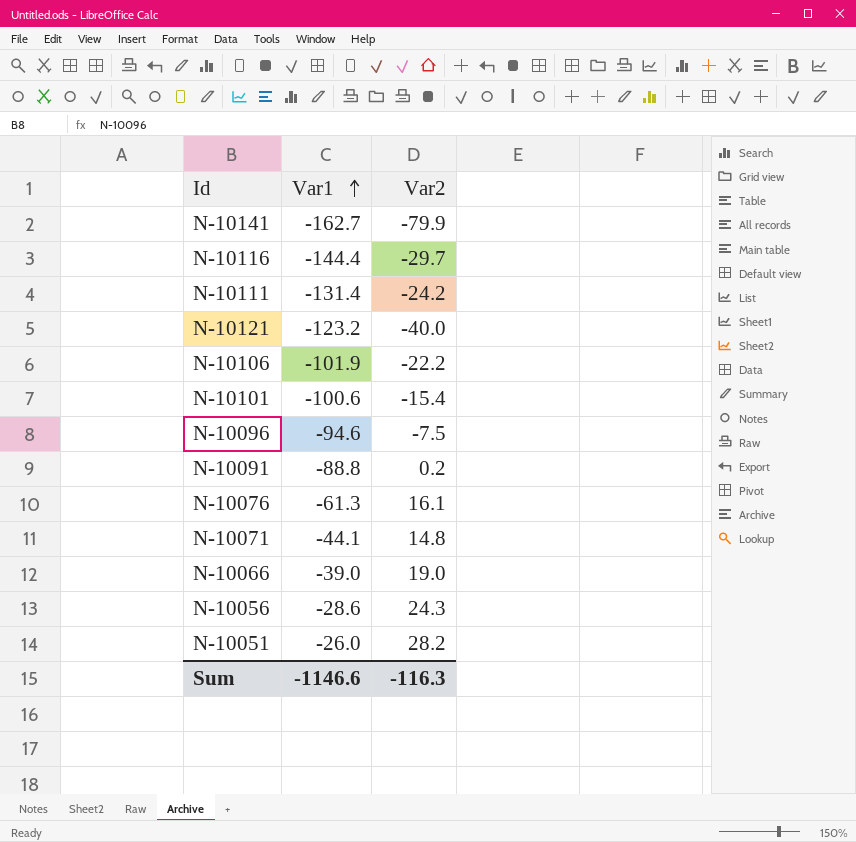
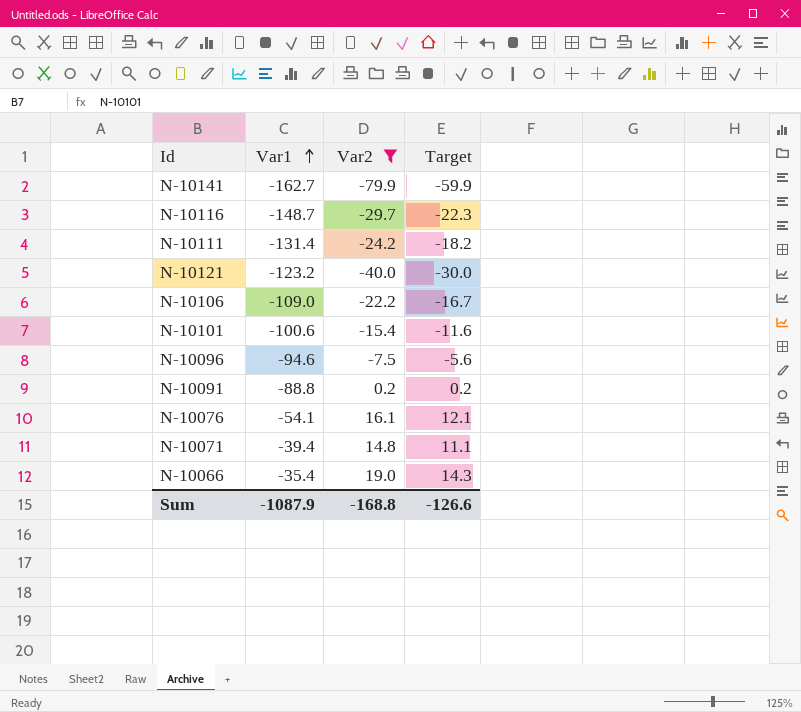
filter: none -> Var2 <= 19.0
column Target | formula: none -> [Var2] * 0.75
N-10116 | Var1: -144.4 -> -148.7
N-10106 | Var1: -101.9 -> -109.0
N-10076 | Var1: -61.3 -> -54.1
N-10071 | Var1: -44.1 -> -39.4
N-10066 | Var1: -39.0 -> -35.4
Sum | Var1: -1146.6 -> -1087.9
Sum | Var2: -116.3 -> -168.8

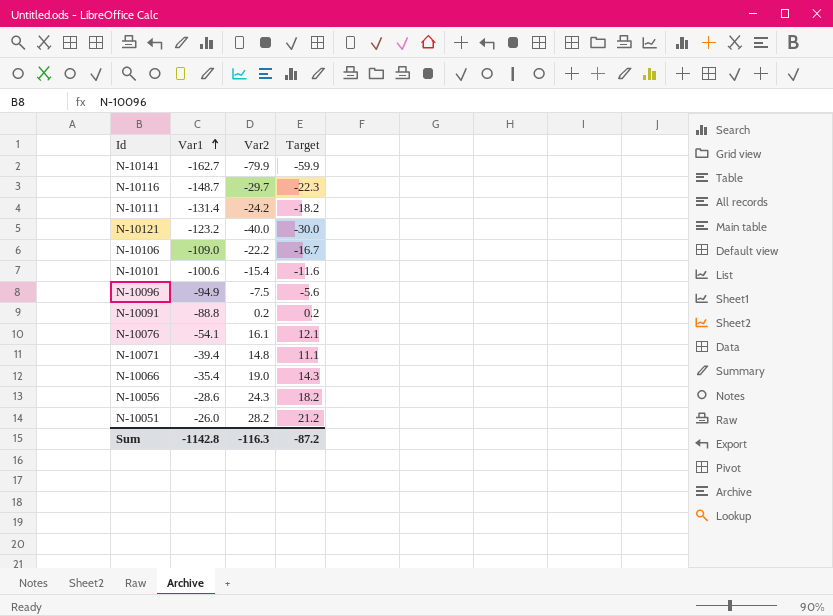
filter: Var2 <= 19.0 -> none
N-10096 | Var1: -94.6 -> -94.9
Sum | Var1: -1087.9 -> -1142.8
Sum | Var2: -168.8 -> -116.3
Sum | Target: -126.6 -> -87.2

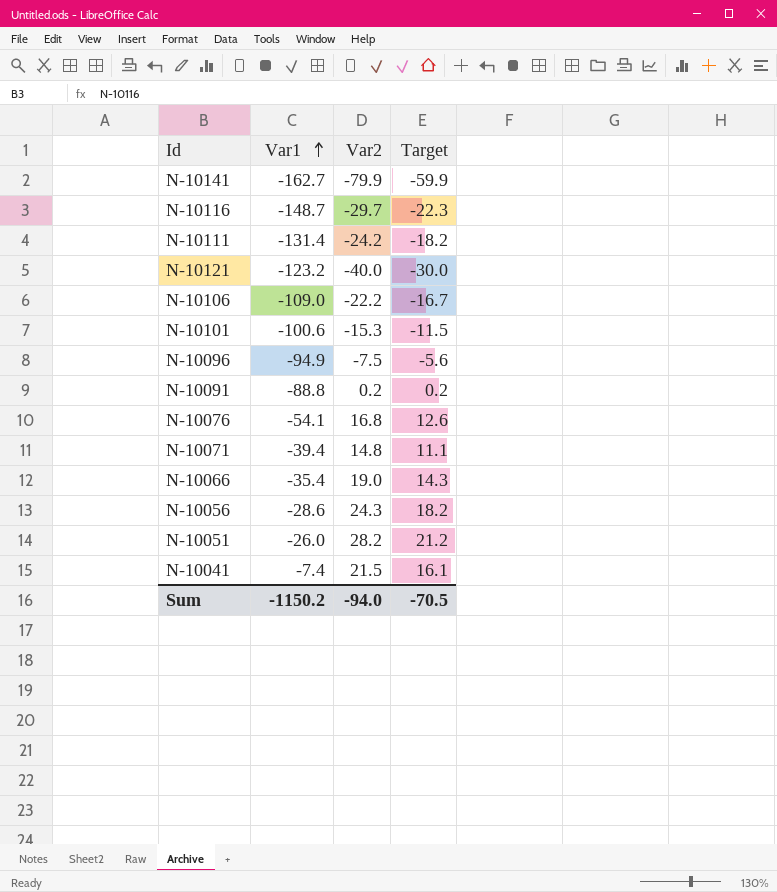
N-10101 | Var2: -15.4 -> -15.3
N-10101 | Target: -11.6 -> -11.5
N-10076 | Var2: 16.1 -> 16.8
N-10076 | Target: 12.1 -> 12.6
row N-10041: none -> -7.4 | 21.5 | 16.1
Sum | Var1: -1142.8 -> -1150.2
Sum | Var2: -116.3 -> -94.0
Sum | Target: -87.2 -> -70.5

